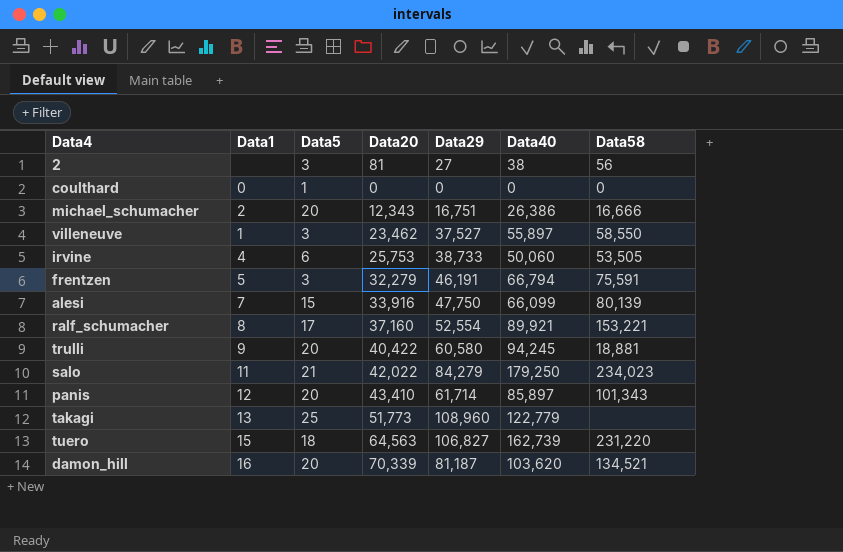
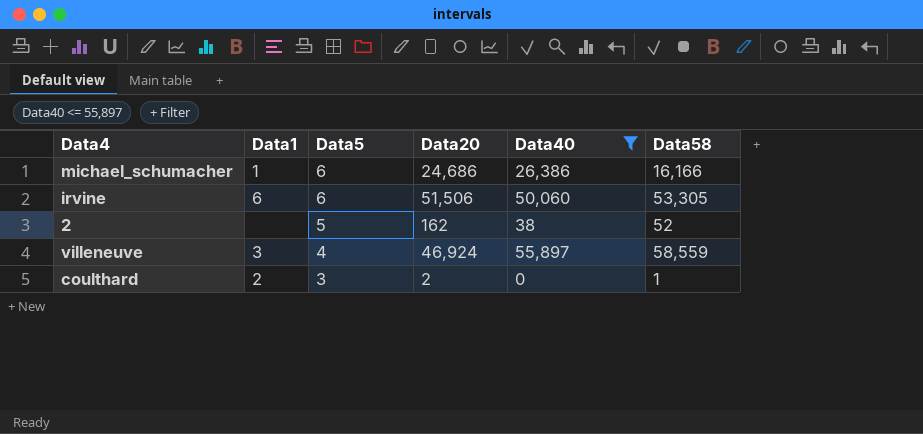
filter: none -> Data40 <= 55,897
row order: none -> Data5 descending
column Data29 | position: 5 -> none
michael_schumacher | Data1: 2 -> 1
michael_schumacher | Data5: 20 -> 6
michael_schumacher | Data20: 12,343 -> 24,686
michael_schumacher | Data58: 16,666 -> 16,166
irvine | Data1: 4 -> 6
irvine | Data20: 25,753 -> 51,506
irvine | Data58: 53,505 -> 53,305
2 | Data5: 3 -> 5
2 | Data20: 81 -> 162
2 | Data58: 56 -> 52
villeneuve | Data1: 1 -> 3
villeneuve | Data5: 3 -> 4
villeneuve | Data20: 23,462 -> 46,924
villeneuve | Data58: 58,550 -> 58,559
coulthard | Data1: 0 -> 2
coulthard | Data5: 1 -> 3
coulthard | Data20: 0 -> 2
coulthard | Data58: 0 -> 1

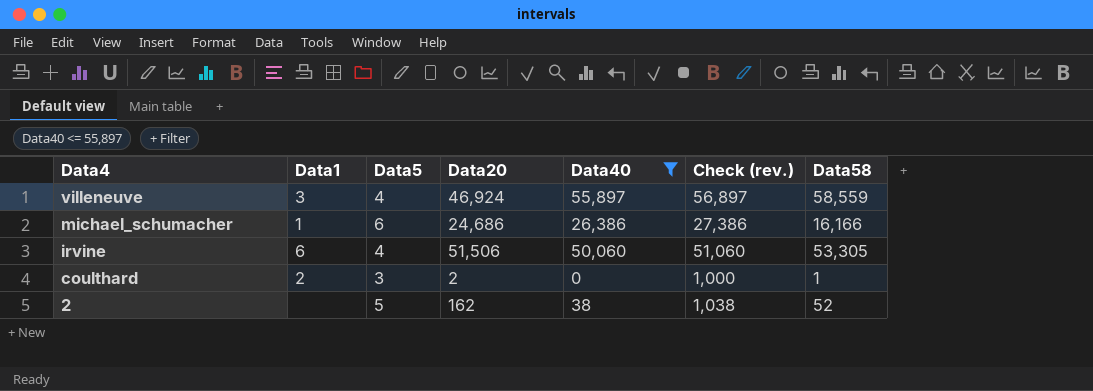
row order: Data5 descending -> Data4 descending
column Check (rev.) | formula: none -> [Data40] + 1000
irvine | Data5: 6 -> 4

